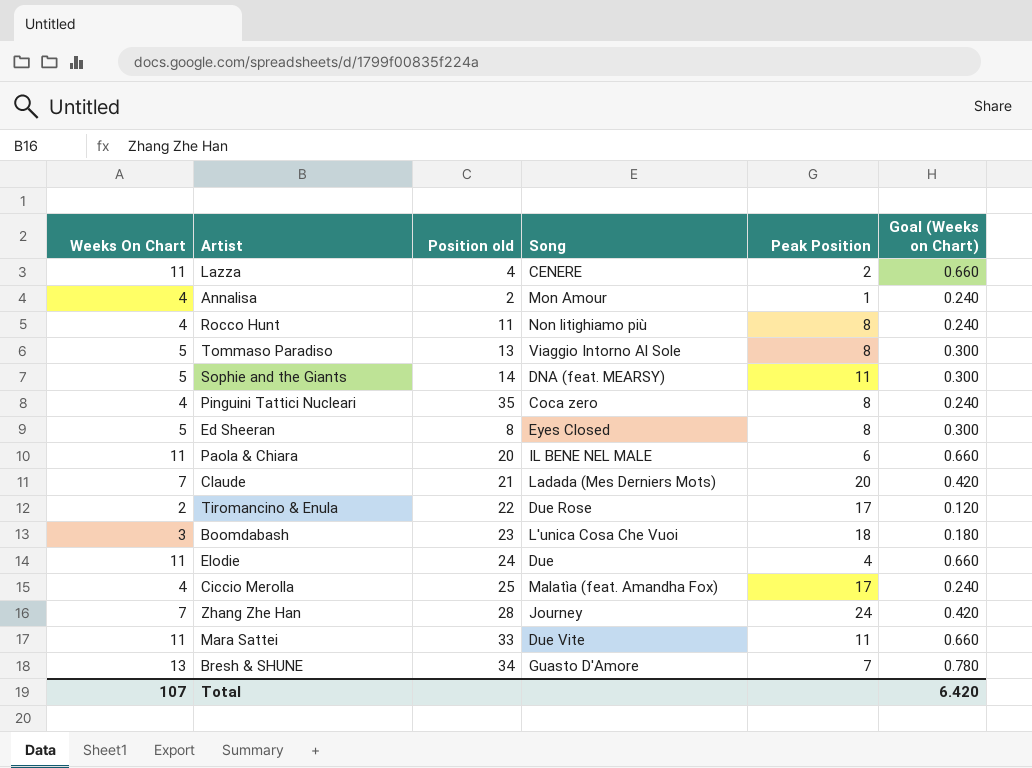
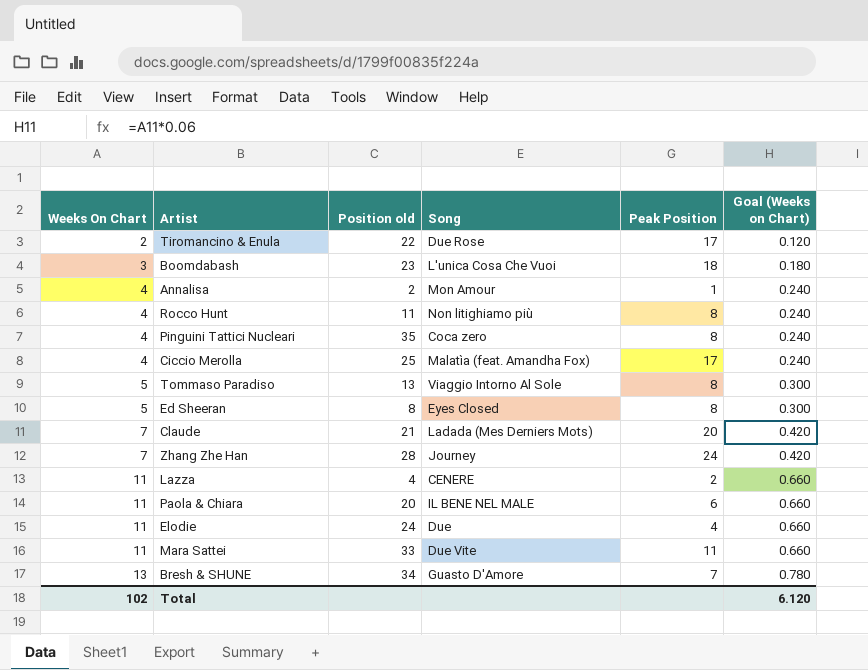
row order: none -> Weeks On Chart ascending
row Sophie and the Giants: 5 | 14 | DNA (feat. MEARSY) | 11 | 0.300 -> none
Total | Weeks On Chart: 107 -> 102
Total | Goal (Weeks on Chart): 6.420 -> 6.120

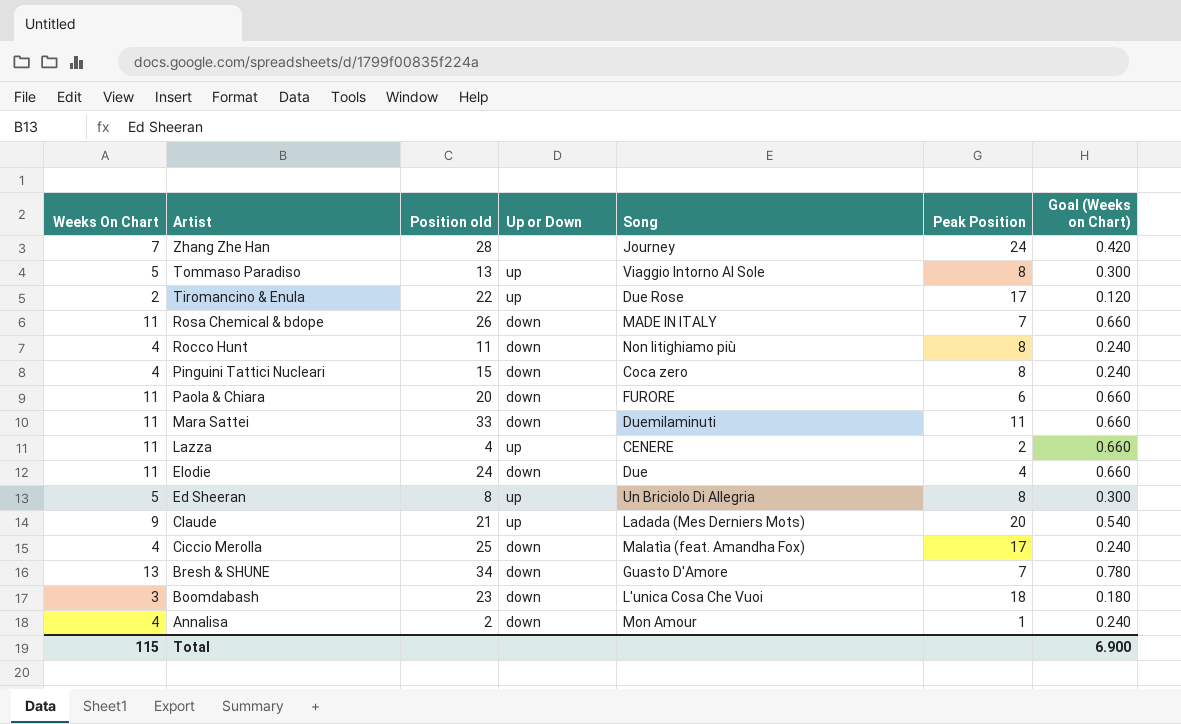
row order: Weeks On Chart ascending -> Artist descending
column Up or Down | position: none -> 4
row Rosa Chemical & bdope: none -> 11 | 26 | down | MADE IN ITALY | 7 | 0.660
Pinguini Tattici Nucleari | Position old: 35 -> 15
Paola & Chiara | Song: IL BENE NEL MALE -> FURORE
Mara Sattei | Song: Due Vite -> Duemilaminuti
Ed Sheeran | Song: Eyes Closed -> Un Briciolo Di Allegria
Claude | Weeks On Chart: 7 -> 9
Claude | Goal (Weeks on Chart): 0.420 -> 0.540
Total | Weeks On Chart: 102 -> 115
Total | Goal (Weeks on Chart): 6.120 -> 6.900

